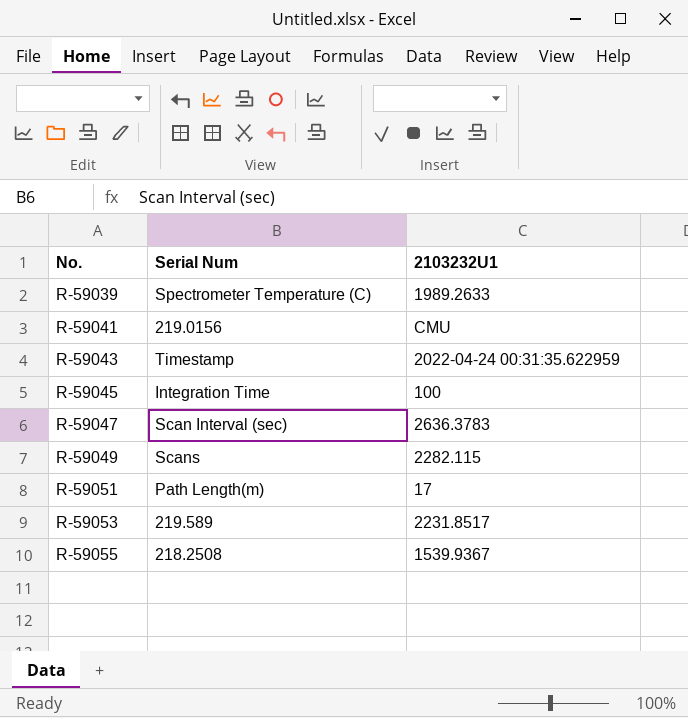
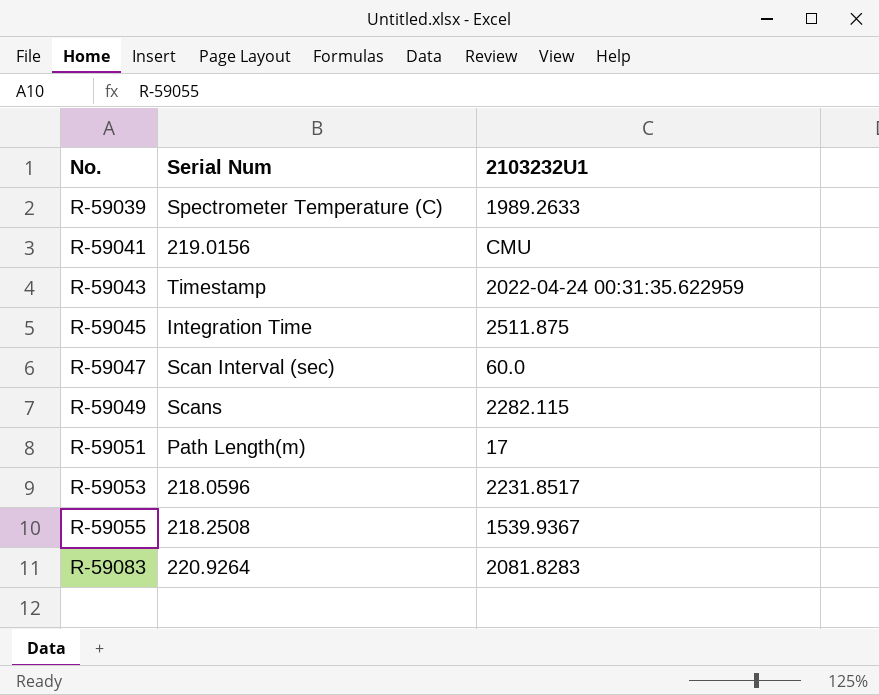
R-59045 | 2103232U1: 100 -> 2511.875
R-59047 | 2103232U1: 2636.3783 -> 60.0
R-59053 | Serial Num: 219.589 -> 218.0596
row R-59083: none -> 220.9264 | 2081.8283

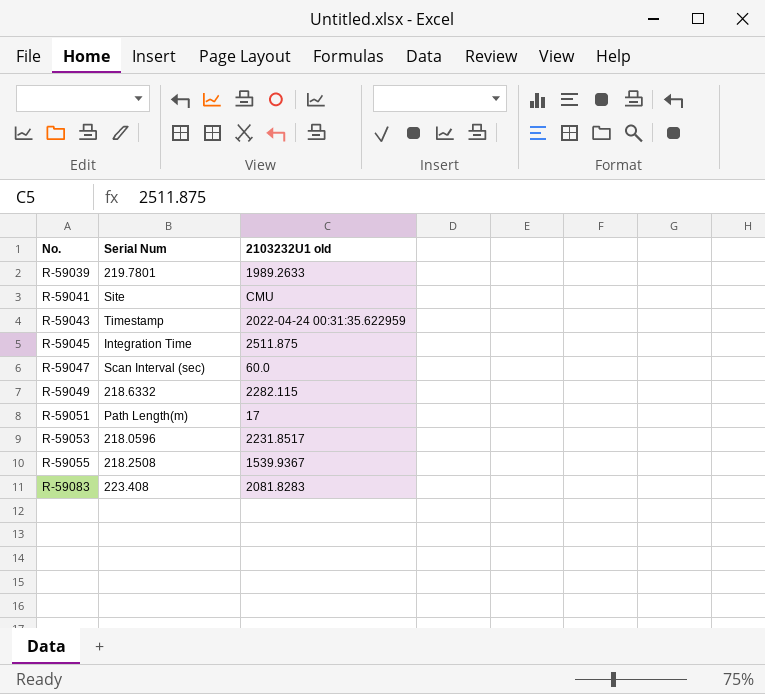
column name: 2103232U1 -> 2103232U1 old
R-59039 | Serial Num: Spectrometer Temperature (C) -> 219.7801
R-59041 | Serial Num: 219.0156 -> Site
R-59049 | Serial Num: Scans -> 218.6332
R-59083 | Serial Num: 220.9264 -> 223.408

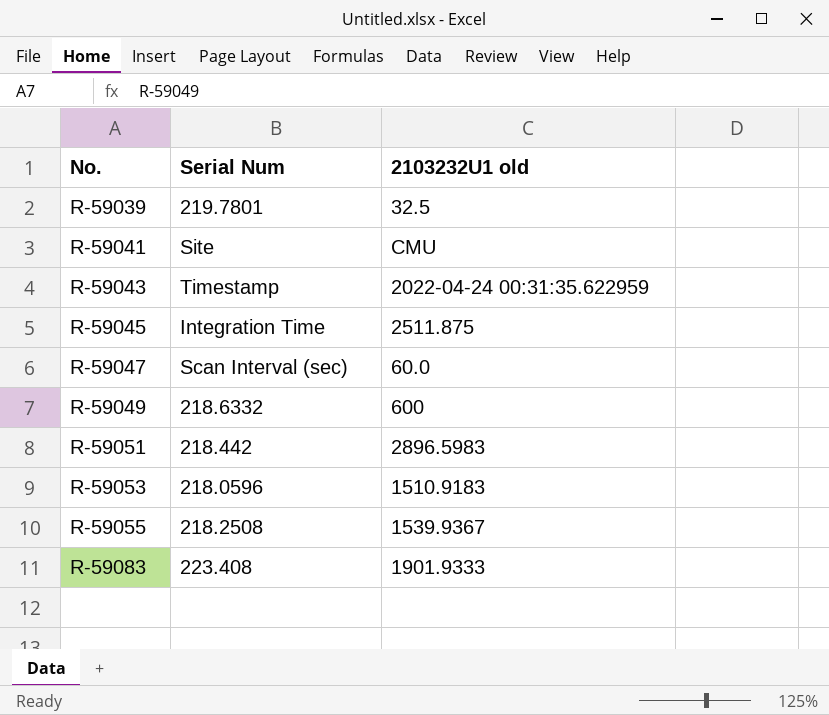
R-59039 | 2103232U1 old: 1989.2633 -> 32.5
R-59049 | 2103232U1 old: 2282.115 -> 600
R-59051 | Serial Num: Path Length(m) -> 218.442
R-59051 | 2103232U1 old: 17 -> 2896.5983
R-59053 | 2103232U1 old: 2231.8517 -> 1510.9183
R-59083 | 2103232U1 old: 2081.8283 -> 1901.9333

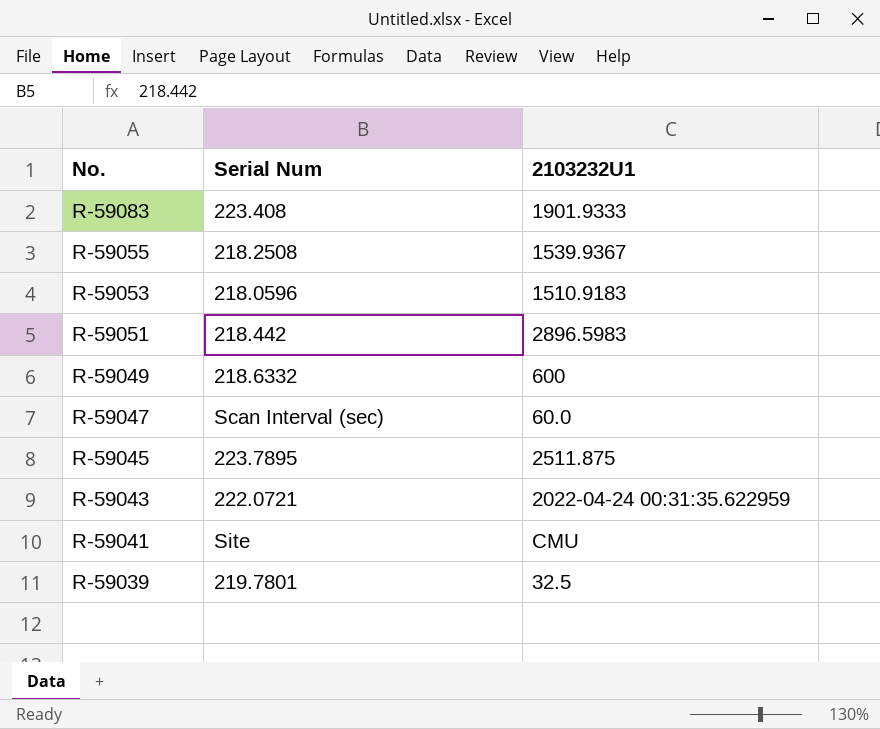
row order: No. ascending -> No. descending
column name: 2103232U1 old -> 2103232U1
R-59045 | Serial Num: Integration Time -> 223.7895
R-59043 | Serial Num: Timestamp -> 222.0721

